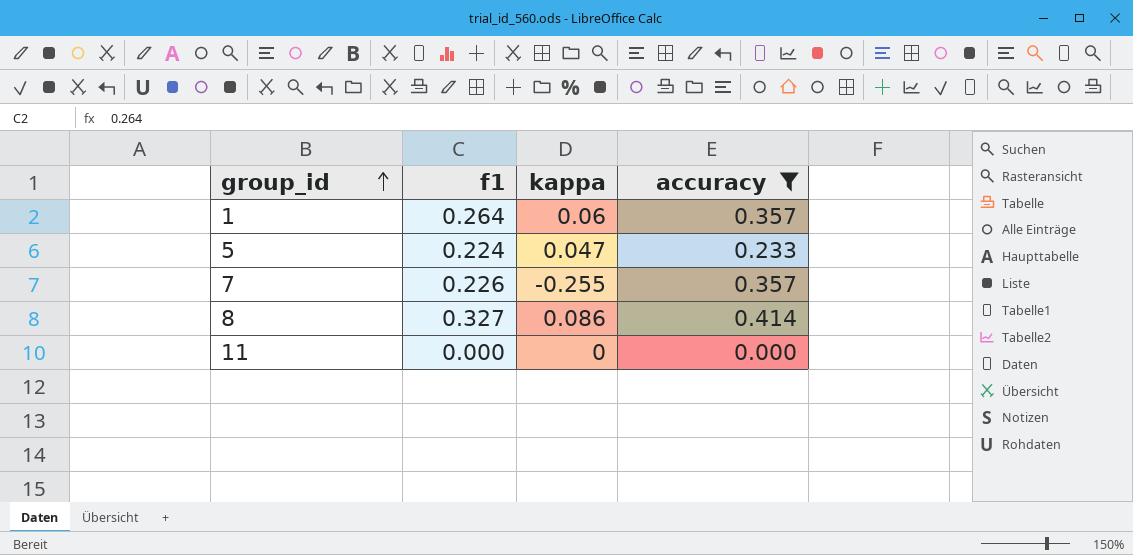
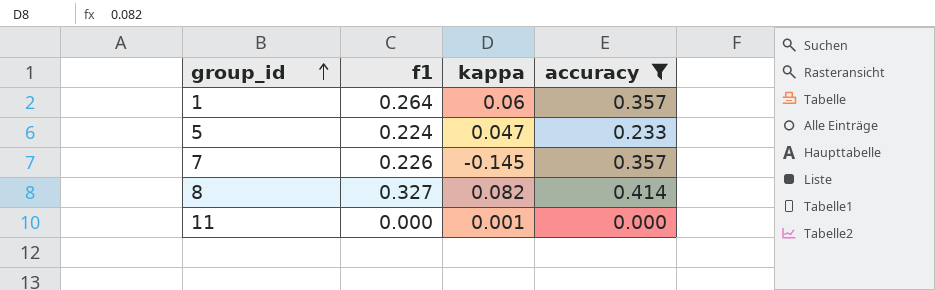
7 | kappa: -0.255 -> -0.145
8 | kappa: 0.086 -> 0.082
11 | kappa: 0 -> 0.001

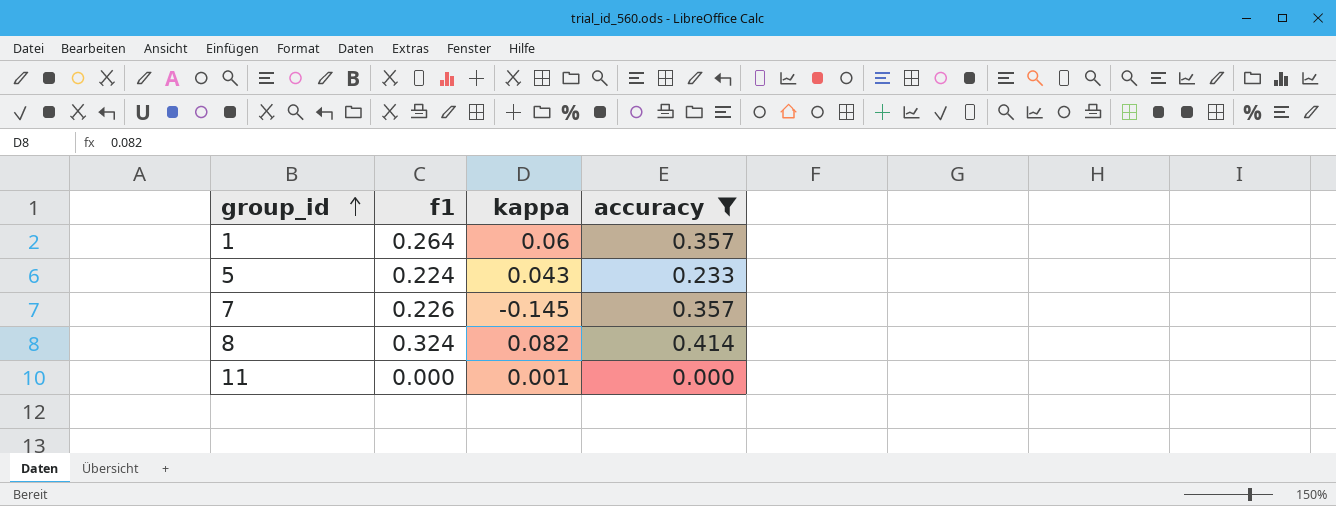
5 | kappa: 0.047 -> 0.043
8 | f1: 0.327 -> 0.324

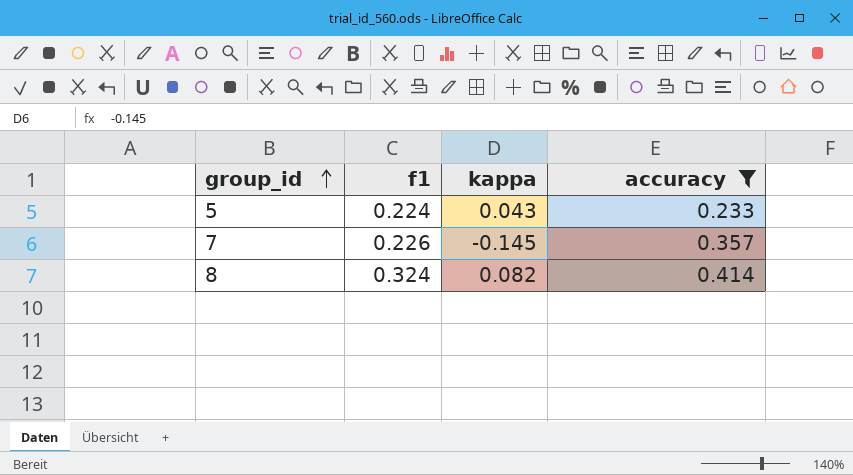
row 1: 0.264 | 0.06 | 0.357 -> none
row 11: 0.000 | 0.001 | 0.000 -> none

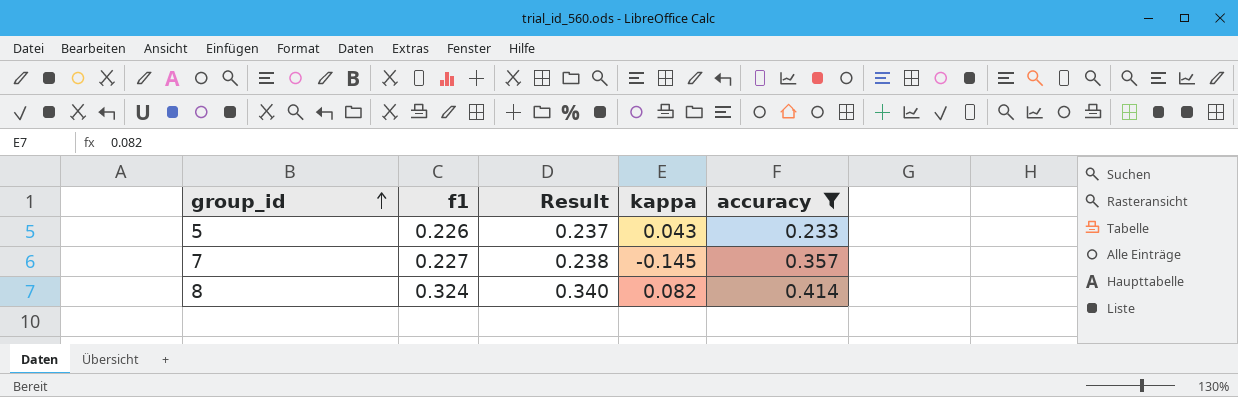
column Result | formula: none -> [f1] * 1.05
5 | f1: 0.224 -> 0.226
7 | f1: 0.226 -> 0.227

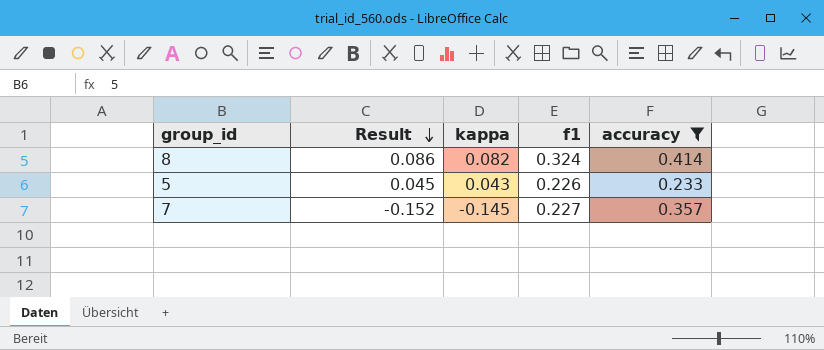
row order: group_id ascending -> Result descending
column Result | formula: [f1] * 1.05 -> [kappa] * 1.05
column f1 | position: 2 -> 4

